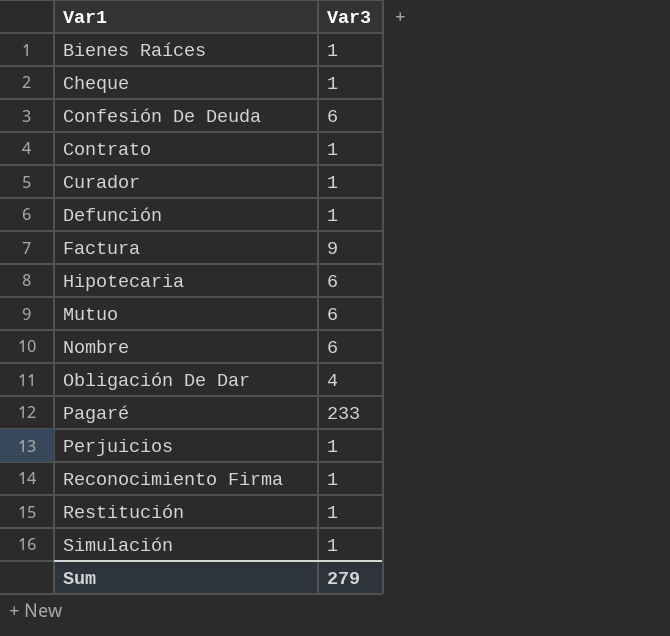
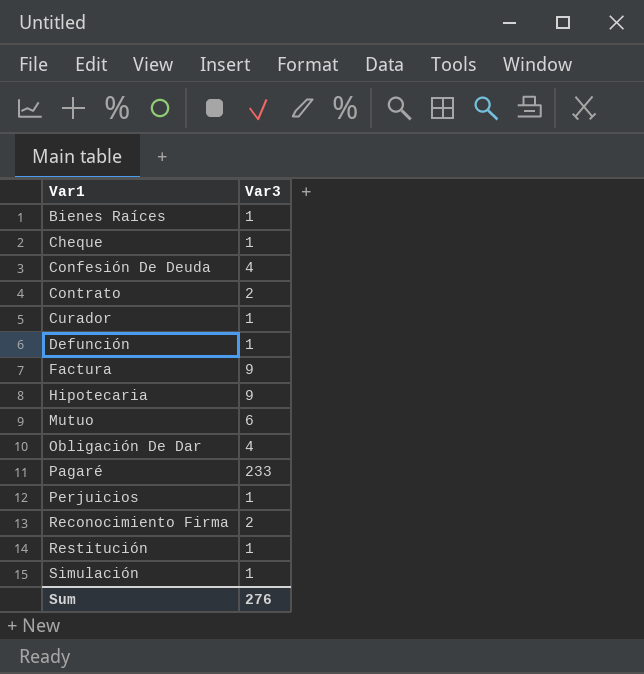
row Nombre: 6 -> none
Confesión De Deuda | Var3: 6 -> 4
Contrato | Var3: 1 -> 2
Hipotecaria | Var3: 6 -> 9
Reconocimiento Firma | Var3: 1 -> 2
Sum | Var3: 279 -> 276

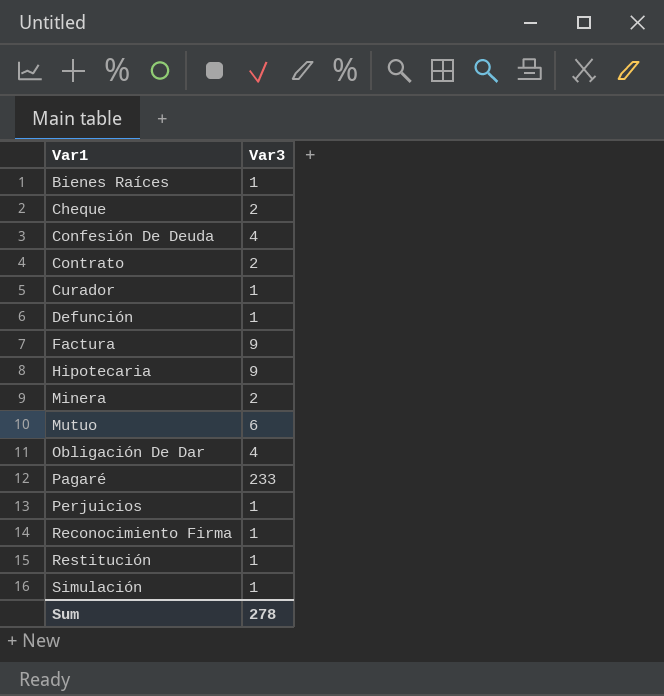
Cheque | Var3: 1 -> 2
row Minera: none -> 2
Reconocimiento Firma | Var3: 2 -> 1
Sum | Var3: 276 -> 278

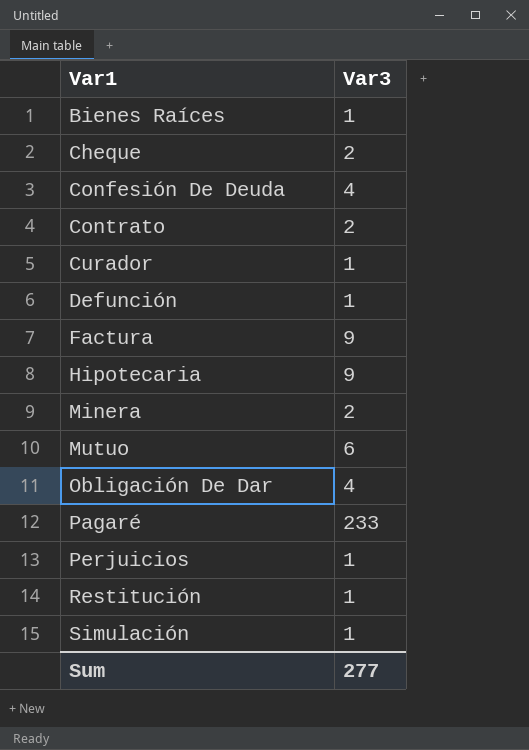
row Reconocimiento Firma: 1 -> none
Sum | Var3: 278 -> 277

